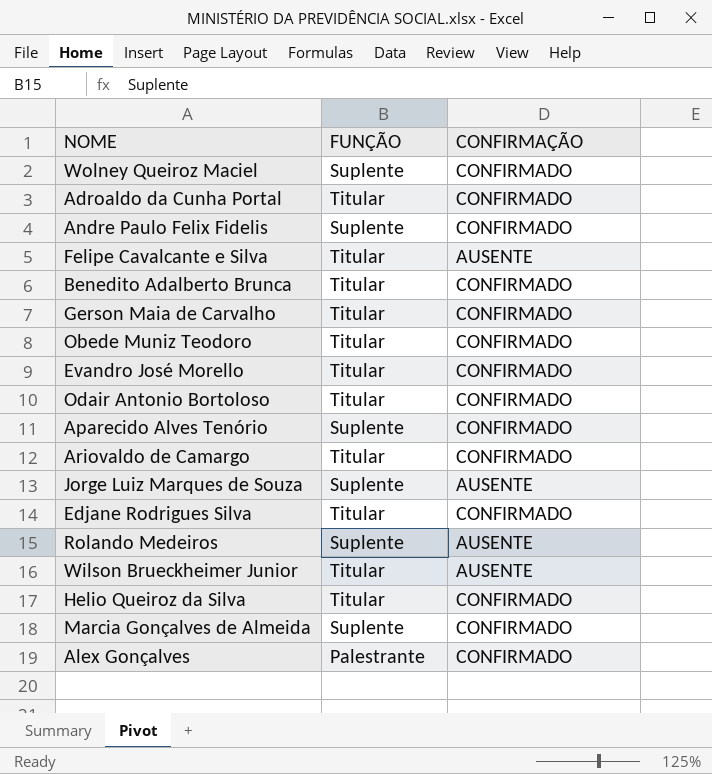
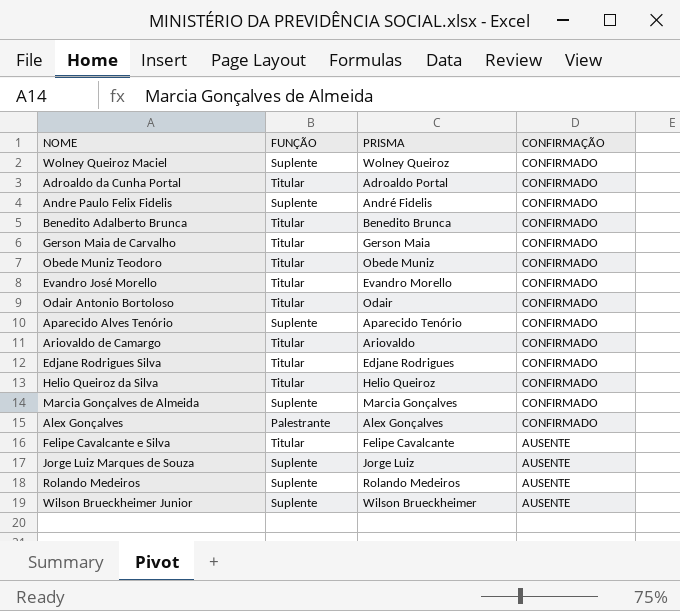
row order: none -> CONFIRMAÇÃO descending
column PRISMA | position: none -> 3
Wilson Brueckheimer Junior | FUNÇÃO: Titular -> Suplente

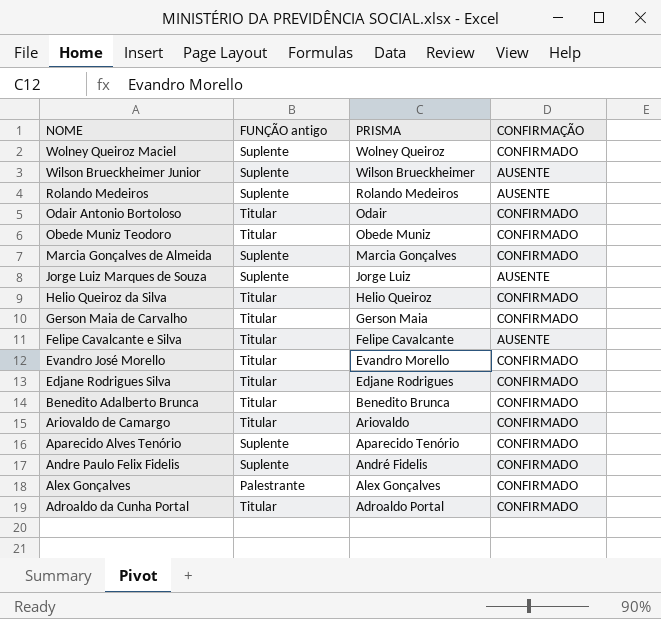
row order: CONFIRMAÇÃO descending -> NOME descending
column name: FUNÇÃO -> FUNÇÃO antigo

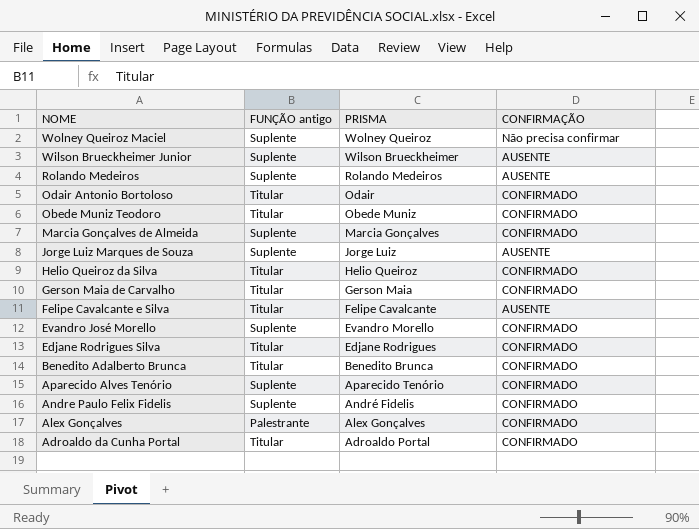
row Ariovaldo de Camargo: Titular | Ariovaldo | CONFIRMADO -> none
Wolney Queiroz Maciel | CONFIRMAÇÃO: CONFIRMADO -> Não precisa confirmar
Evandro José Morello | FUNÇÃO antigo: Titular -> Suplente

